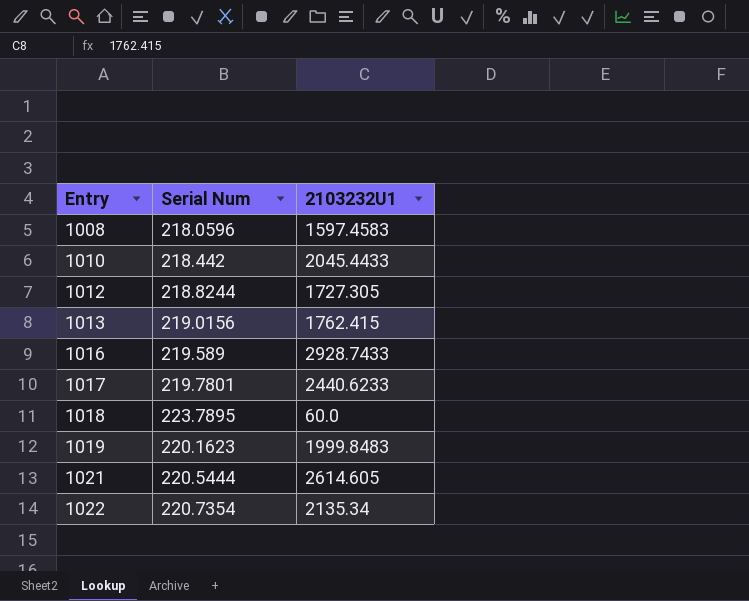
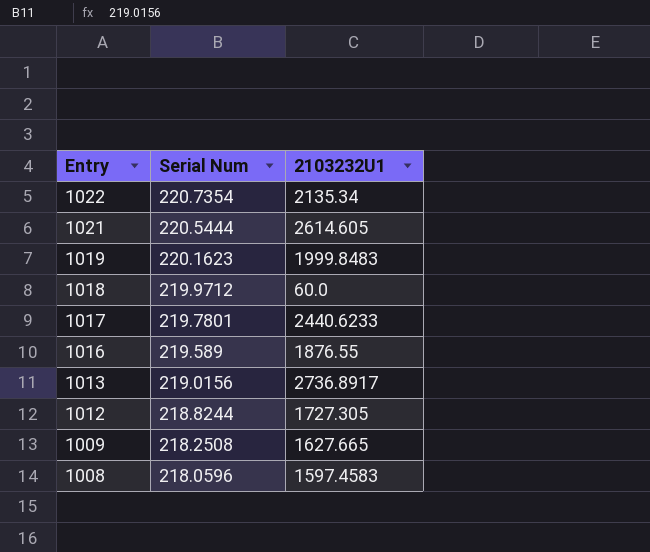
row order: Entry ascending -> Entry descending
row 1010: 218.442 | 2045.4433 -> none
1018 | Serial Num: 223.7895 -> 219.9712
1016 | 2103232U1: 2928.7433 -> 1876.55
1013 | 2103232U1: 1762.415 -> 2736.8917
row 1009: none -> 218.2508 | 1627.665

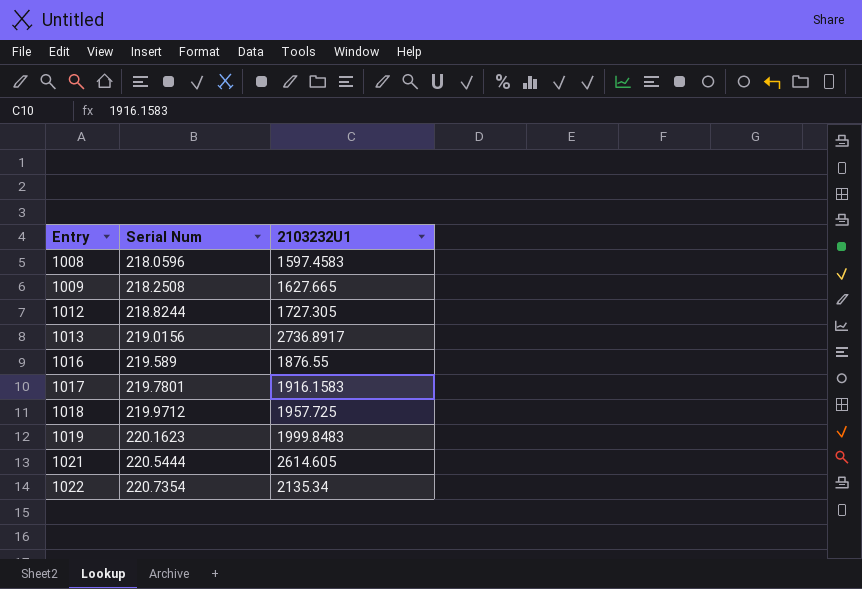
row order: Entry descending -> Entry ascending
1017 | 2103232U1: 2440.6233 -> 1916.1583
1018 | 2103232U1: 60.0 -> 1957.725

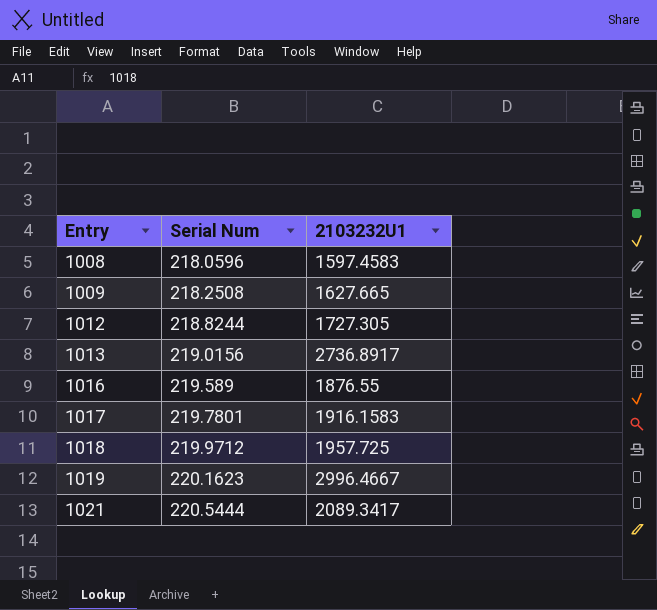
row 1022: 220.7354 | 2135.34 -> none
1019 | 2103232U1: 1999.8483 -> 2996.4667
1021 | 2103232U1: 2614.605 -> 2089.3417

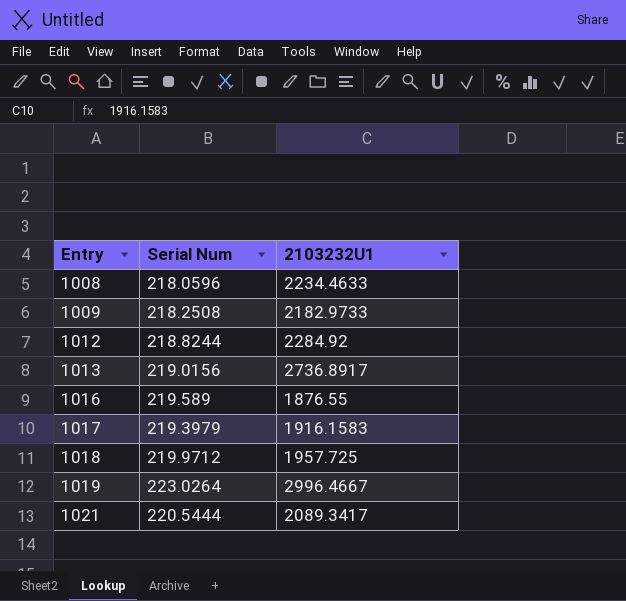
1008 | 2103232U1: 1597.4583 -> 2234.4633
1009 | 2103232U1: 1627.665 -> 2182.9733
1012 | 2103232U1: 1727.305 -> 2284.92
1017 | Serial Num: 219.7801 -> 219.3979
1019 | Serial Num: 220.1623 -> 223.0264

